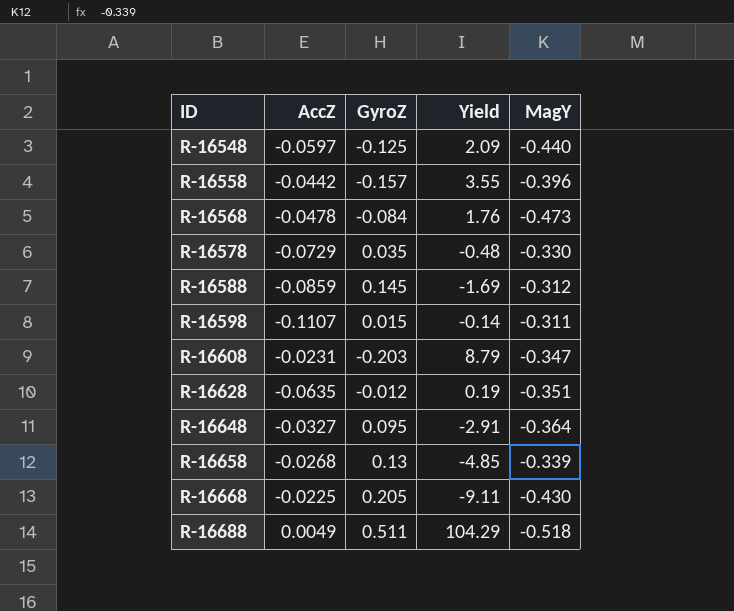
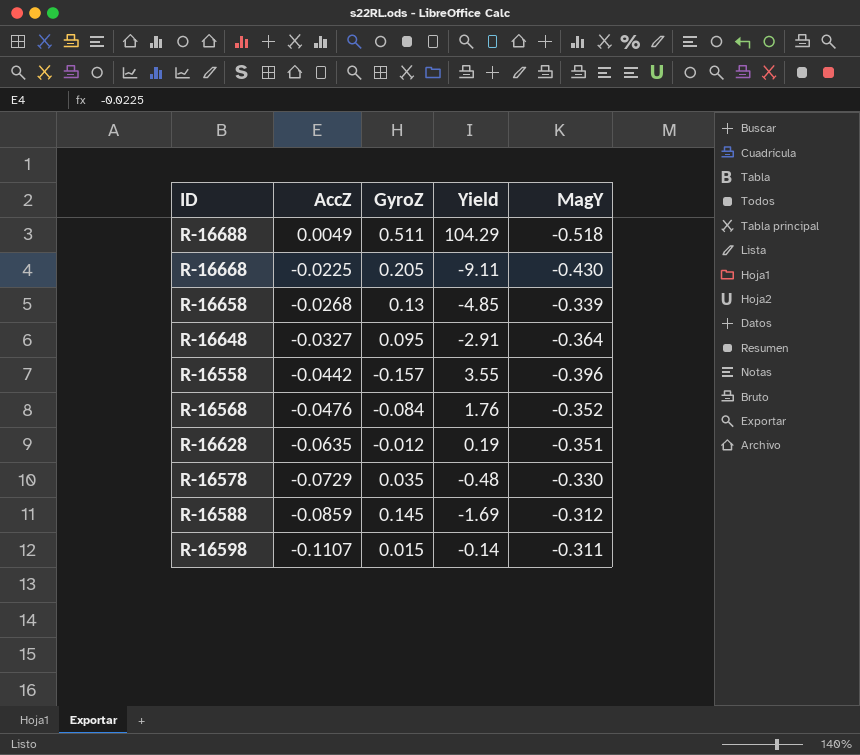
row order: ID ascending -> AccZ descending
row R-16548: -0.0597 | -0.125 | 2.09 | -0.440 -> none
row R-16608: -0.0231 | -0.203 | 8.79 | -0.347 -> none
R-16568 | AccZ: -0.0478 -> -0.0476
R-16568 | MagY: -0.473 -> -0.352

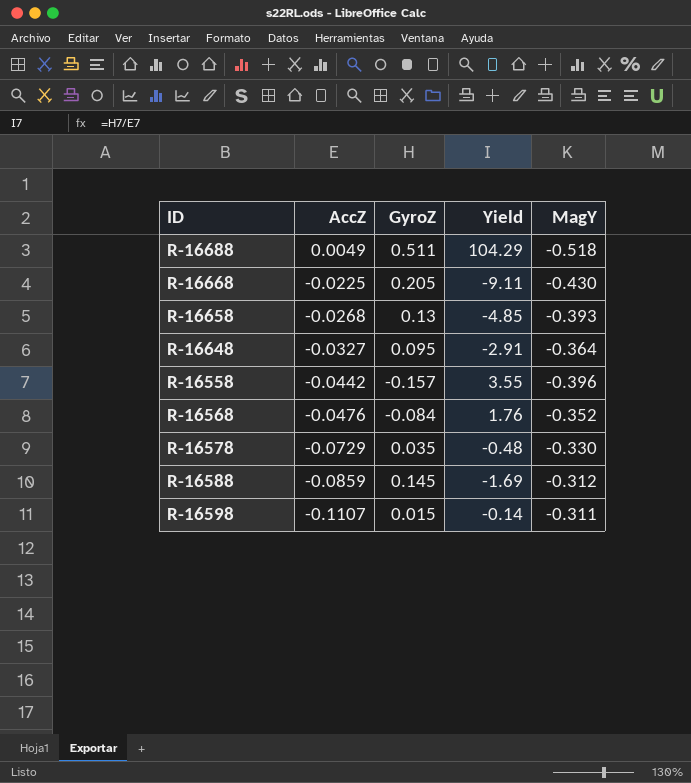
row R-16628: -0.0635 | -0.012 | 0.19 | -0.351 -> none
R-16658 | MagY: -0.339 -> -0.393

